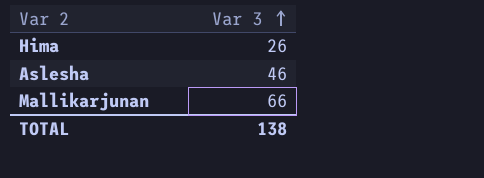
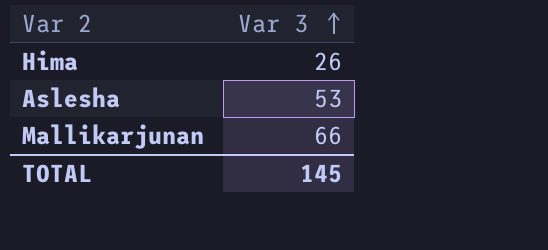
Aslesha | Var 3: 46 -> 53
TOTAL | Var 3: 138 -> 145

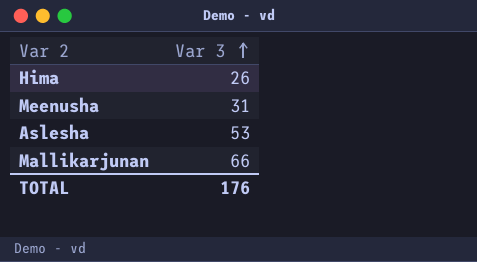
row Meenusha: none -> 31
TOTAL | Var 3: 145 -> 176

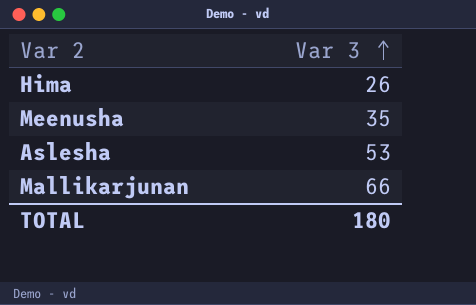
Meenusha | Var 3: 31 -> 35
TOTAL | Var 3: 176 -> 180

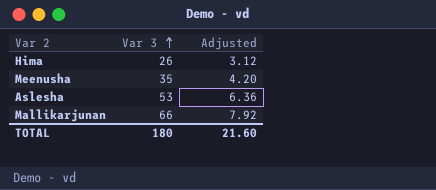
column Adjusted | formula: none -> [Var 3] * 0.12

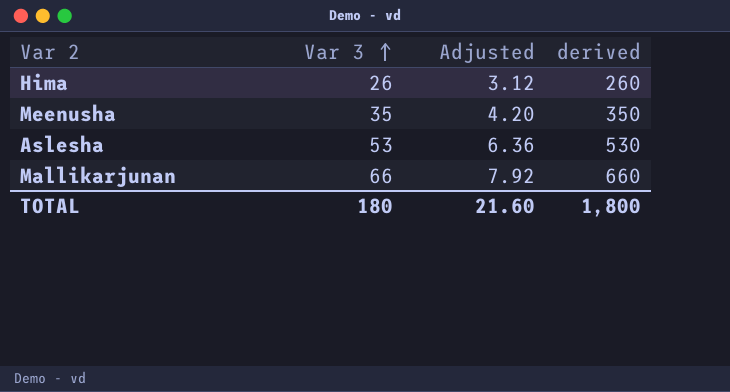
column derived | formula: none -> [Var 3] * 10

